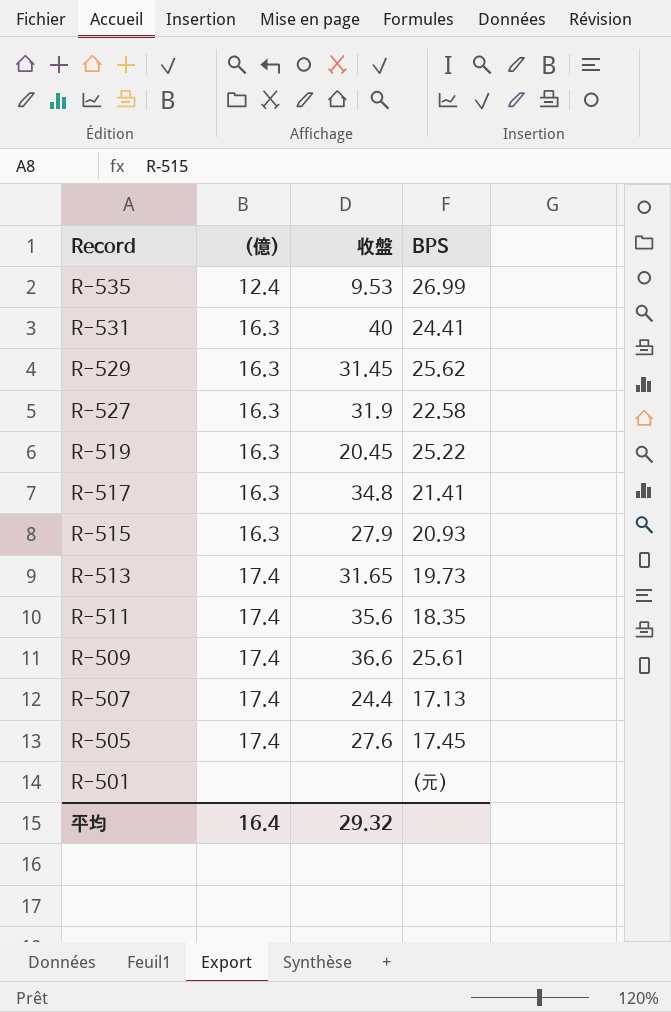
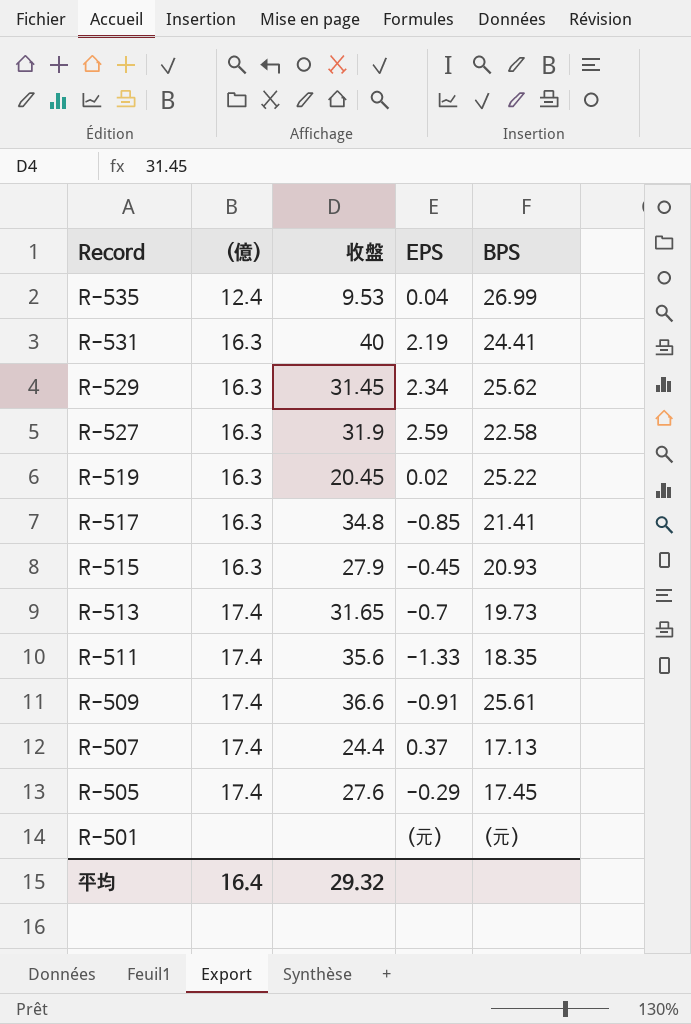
column EPS | position: none -> 4

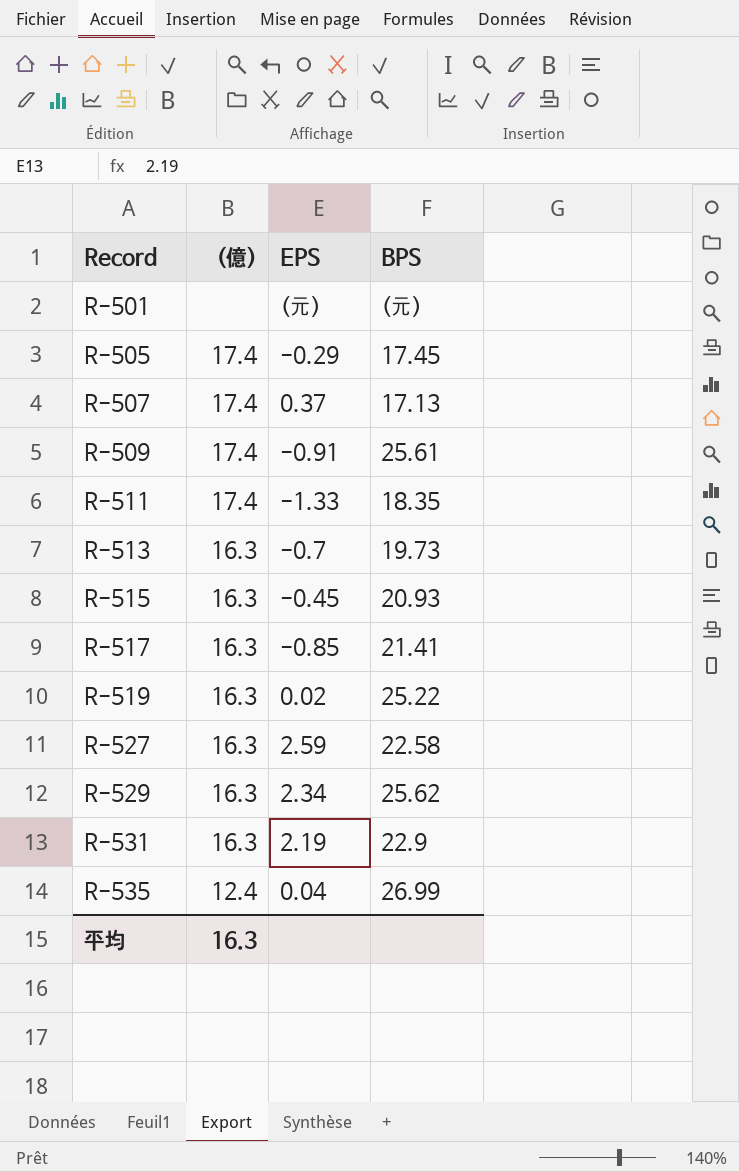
row order: Record descending -> Record ascending
column 收盤 | position: 3 -> none
R-513 | (億): 17.4 -> 16.3
R-531 | BPS: 24.41 -> 22.9
平均 | (億): 16.4 -> 16.3

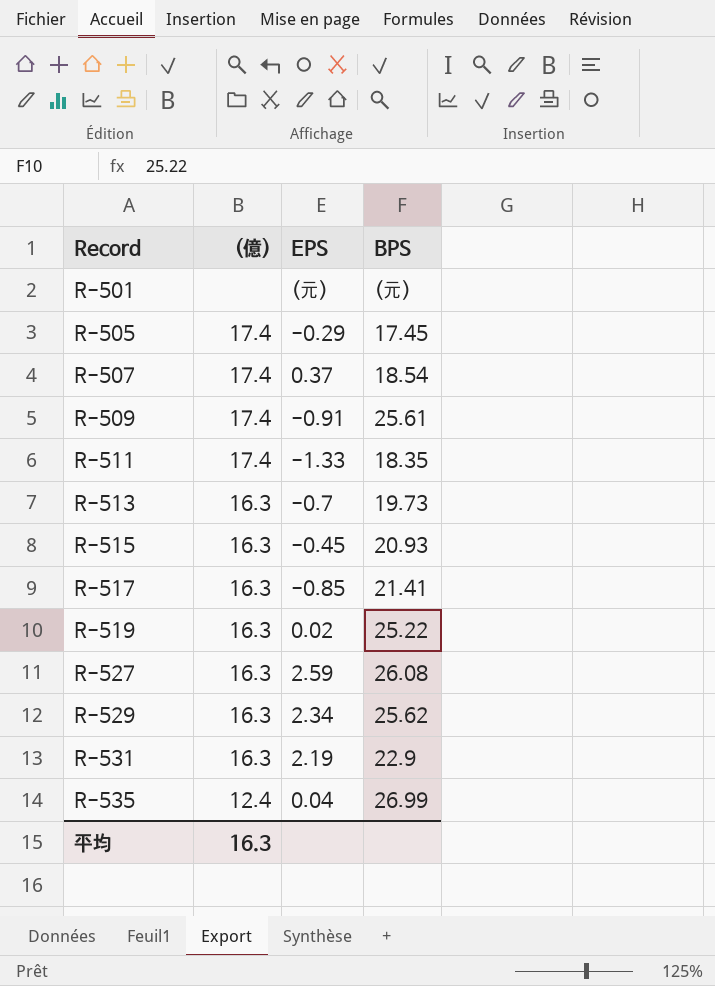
R-507 | BPS: 17.13 -> 18.54
R-527 | BPS: 22.58 -> 26.08

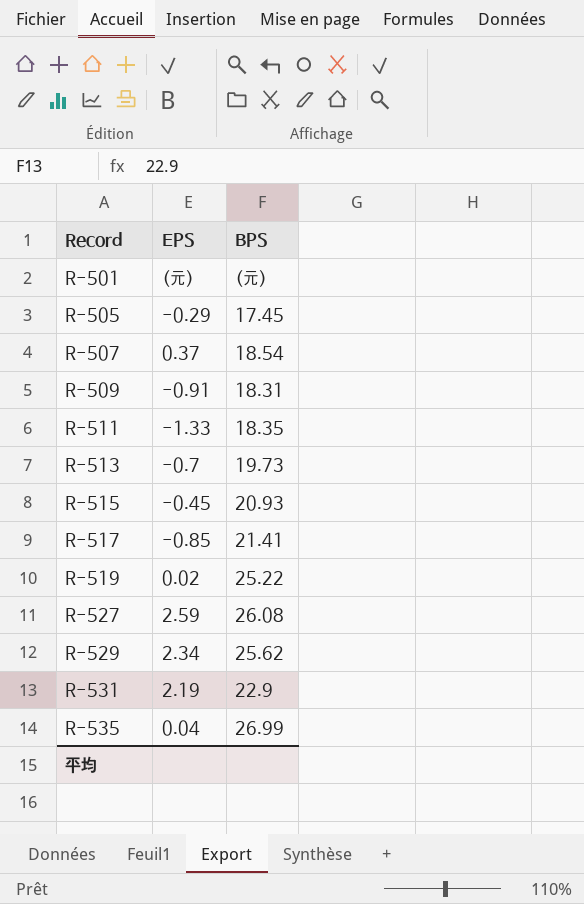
column (億) | position: 2 -> none
R-509 | BPS: 25.61 -> 18.31

